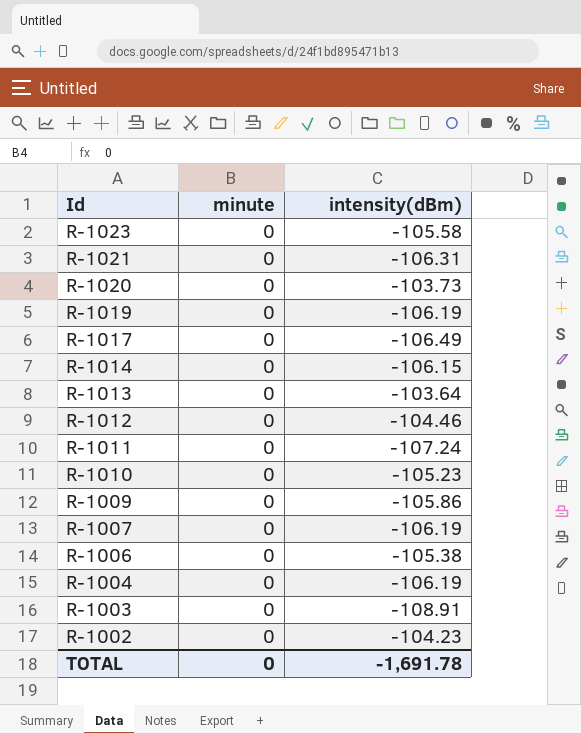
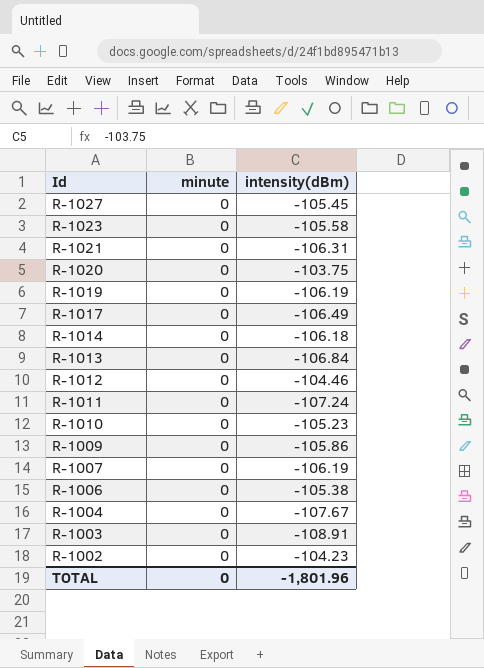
row R-1027: none -> 0 | -105.45
R-1020 | intensity(dBm): -103.73 -> -103.75
R-1014 | intensity(dBm): -106.15 -> -106.18
R-1013 | intensity(dBm): -103.64 -> -106.84
R-1004 | intensity(dBm): -106.19 -> -107.67
TOTAL | intensity(dBm): -1,691.78 -> -1,801.96

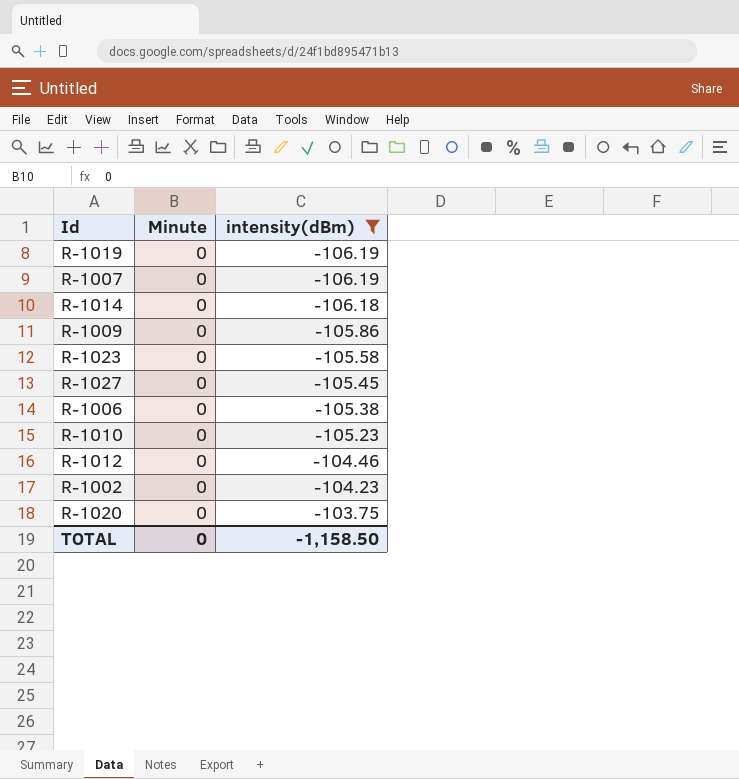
filter: none -> intensity(dBm) >= -106.19
row order: Id descending -> intensity(dBm) ascending
column name: minute -> Minute
TOTAL | intensity(dBm): -1,801.96 -> -1,158.50

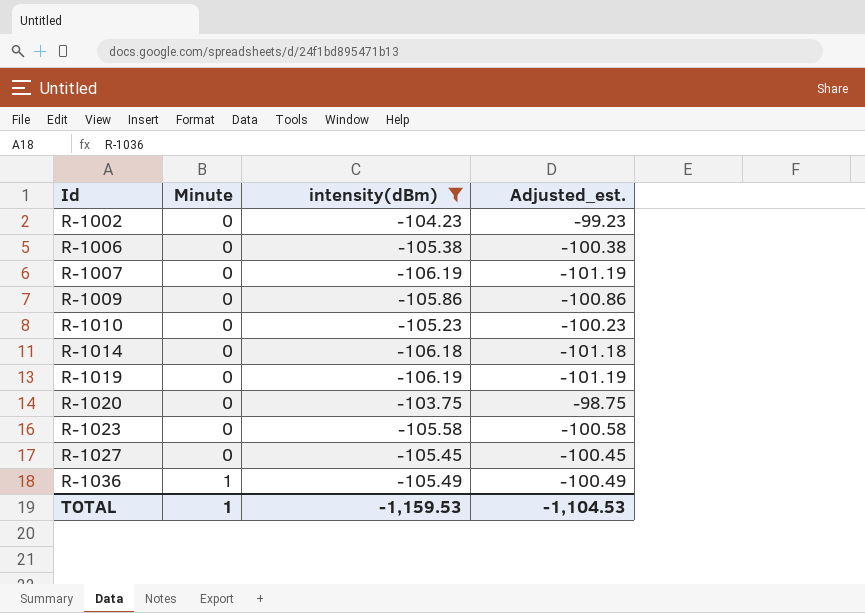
row order: intensity(dBm) ascending -> Id ascending
column Adjusted_est. | formula: none -> [intensity(dBm)] + 5
row R-1012: 0 | -104.46 -> none
row R-1036: none -> 1 | -105.49 | -100.49
TOTAL | Minute: 0 -> 1
TOTAL | intensity(dBm): -1,158.50 -> -1,159.53

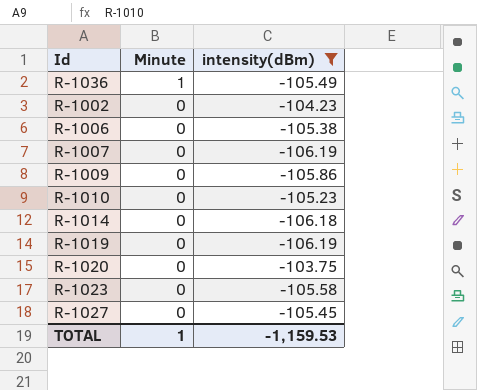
row order: Id ascending -> Minute descending
column Adjusted_est. | formula: [intensity(dBm)] + 5 -> none

